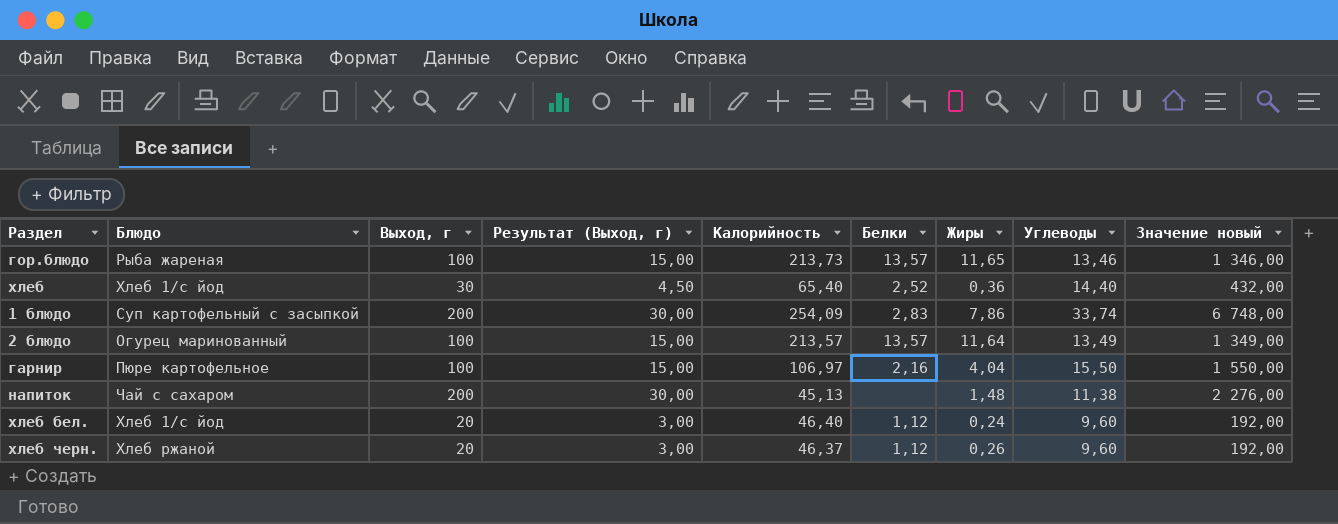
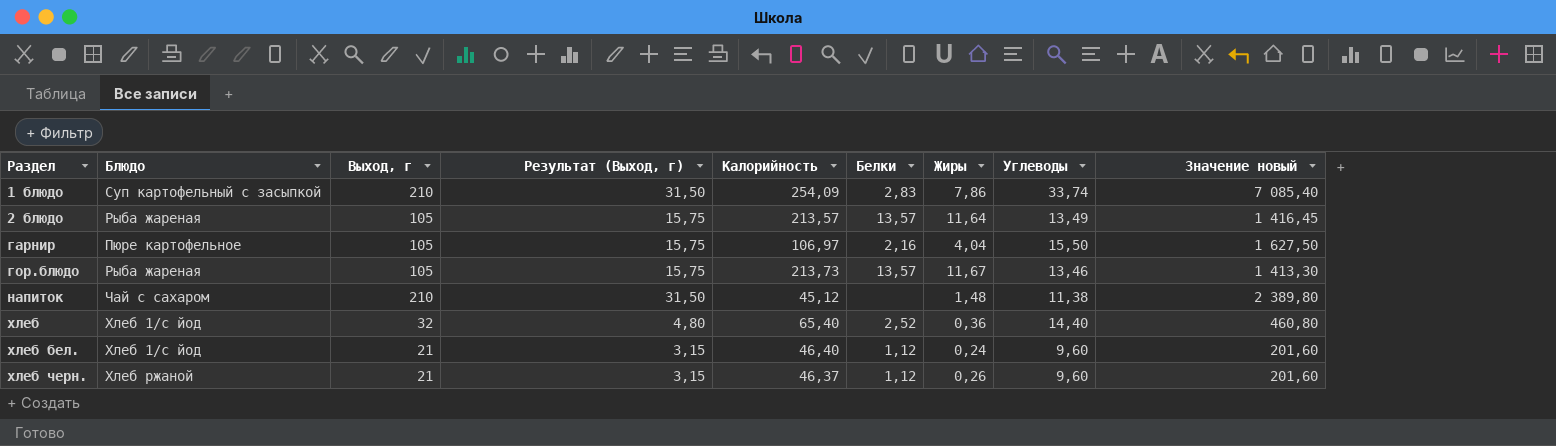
row order: none -> Раздел ascending
1 блюдо | Выход, г: 200 -> 210
1 блюдо | Результат (Выход, г): 30,00 -> 31,50
1 блюдо | Значение новый: 6 748,00 -> 7 085,40
2 блюдо | Блюдо: Огурец маринованный -> Рыба жареная
2 блюдо | Выход, г: 100 -> 105
2 блюдо | Результат (Выход, г): 15,00 -> 15,75
2 блюдо | Значение новый: 1 349,00 -> 1 416,45
гарнир | Выход, г: 100 -> 105
гарнир | Результат (Выход, г): 15,00 -> 15,75
гарнир | Значение новый: 1 550,00 -> 1 627,50
гор.блюдо | Выход, г: 100 -> 105
гор.блюдо | Результат (Выход, г): 15,00 -> 15,75
гор.блюдо | Жиры: 11,65 -> 11,67
гор.блюдо | Значение новый: 1 346,00 -> 1 413,30
напиток | Выход, г: 200 -> 210
напиток | Результат (Выход, г): 30,00 -> 31,50
напиток | Калорийность: 45,13 -> 45,12
напиток | Значение новый: 2 276,00 -> 2 389,80
хлеб | Выход, г: 30 -> 32
хлеб | Результат (Выход, г): 4,50 -> 4,80
хлеб | Значение новый: 432,00 -> 460,80
хлеб бел. | Выход, г: 20 -> 21
хлеб бел. | Результат (Выход, г): 3,00 -> 3,15
хлеб бел. | Значение новый: 192,00 -> 201,60
хлеб черн. | Выход, г: 20 -> 21
хлеб черн. | Результат (Выход, г): 3,00 -> 3,15
хлеб черн. | Значение новый: 192,00 -> 201,60

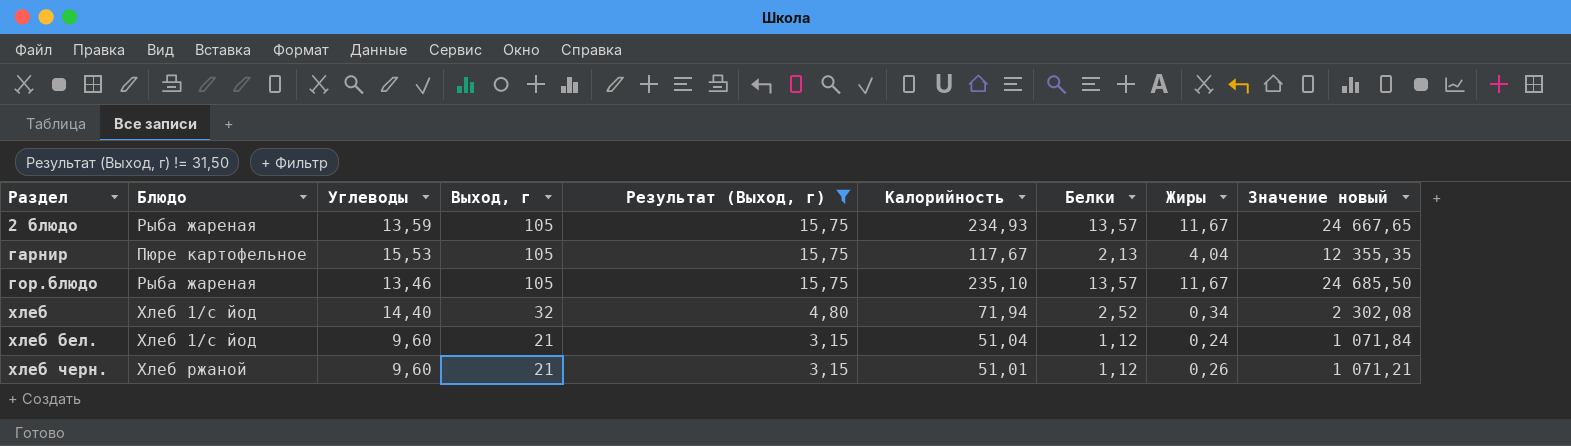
filter: none -> Результат (Выход, г) != 31,50
column Углеводы | position: 8 -> 3
column Значение новый | formula: [Выход, г] * [Углеводы] -> [Выход, г] * [Калорийность]
2 блюдо | Углеводы: 13,49 -> 13,59
2 блюдо | Калорийность: 213,57 -> 234,93
2 блюдо | Жиры: 11,64 -> 11,67
гарнир | Углеводы: 15,50 -> 15,53
гарнир | Калорийность: 106,97 -> 117,67
гарнир | Белки: 2,16 -> 2,13
гор.блюдо | Калорийность: 213,73 -> 235,10
хлеб | Калорийность: 65,40 -> 71,94
хлеб | Жиры: 0,36 -> 0,34
хлеб бел. | Калорийность: 46,40 -> 51,04
хлеб черн. | Калорийность: 46,37 -> 51,01

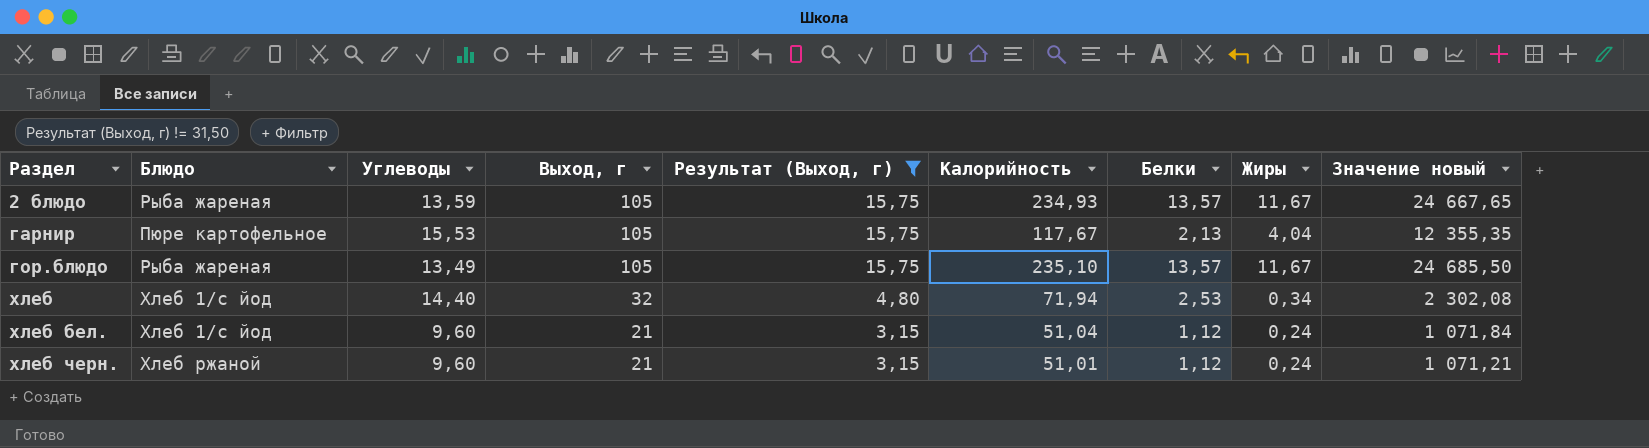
гор.блюдо | Углеводы: 13,46 -> 13,49
хлеб | Белки: 2,52 -> 2,53
хлеб черн. | Жиры: 0,26 -> 0,24

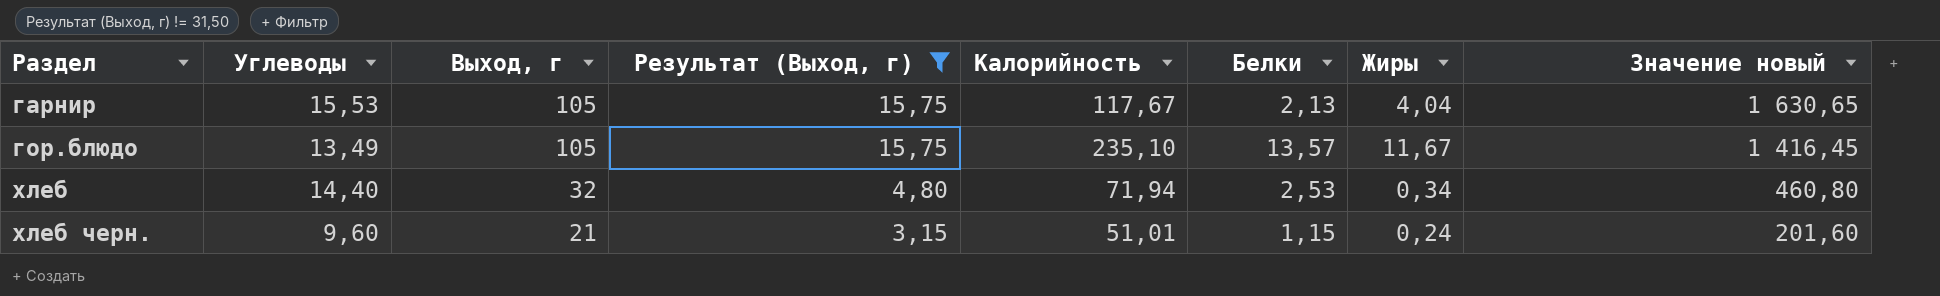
column Блюдо | position: 2 -> none
column Значение новый | formula: [Выход, г] * [Калорийность] -> [Углеводы] * [Выход, г]
row 2 блюдо: Рыба жареная | 13,59 | 105 | 15,75 | 234,93 | 13,57 | 11,67 | 24 667,65 -> none
row хлеб бел.: Хлеб 1/с йод | 9,60 | 21 | 3,15 | 51,04 | 1,12 | 0,24 | 1 071,84 -> none
хлеб черн. | Белки: 1,12 -> 1,15

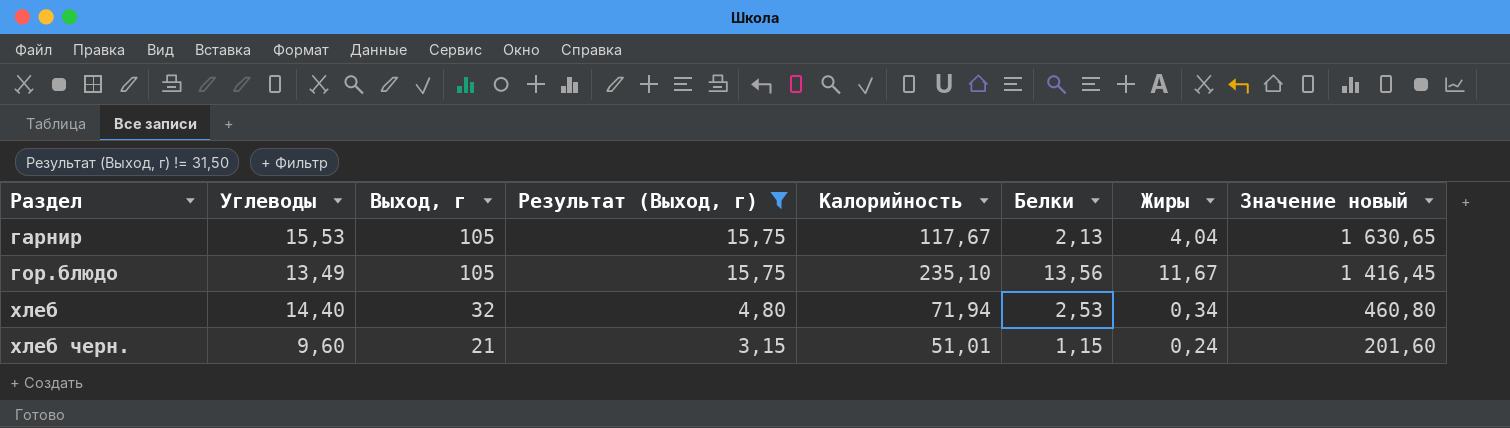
гор.блюдо | Белки: 13,57 -> 13,56

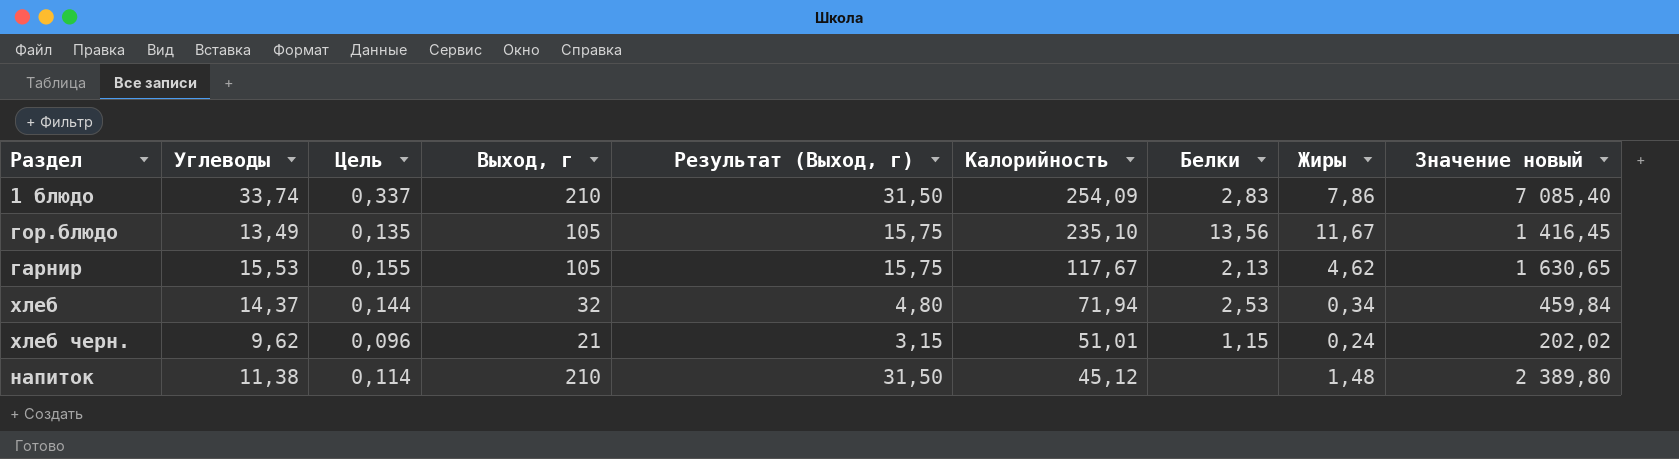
filter: Результат (Выход, г) != 31,50 -> none
row order: Раздел ascending -> Калорийность descending
column Цель | formula: none -> [Углеводы] * 0,01
гарнир | Жиры: 4,04 -> 4,62
хлеб | Углеводы: 14,40 -> 14,37
хлеб | Значение новый: 460,80 -> 459,84
хлеб черн. | Углеводы: 9,60 -> 9,62
хлеб черн. | Значение новый: 201,60 -> 202,02

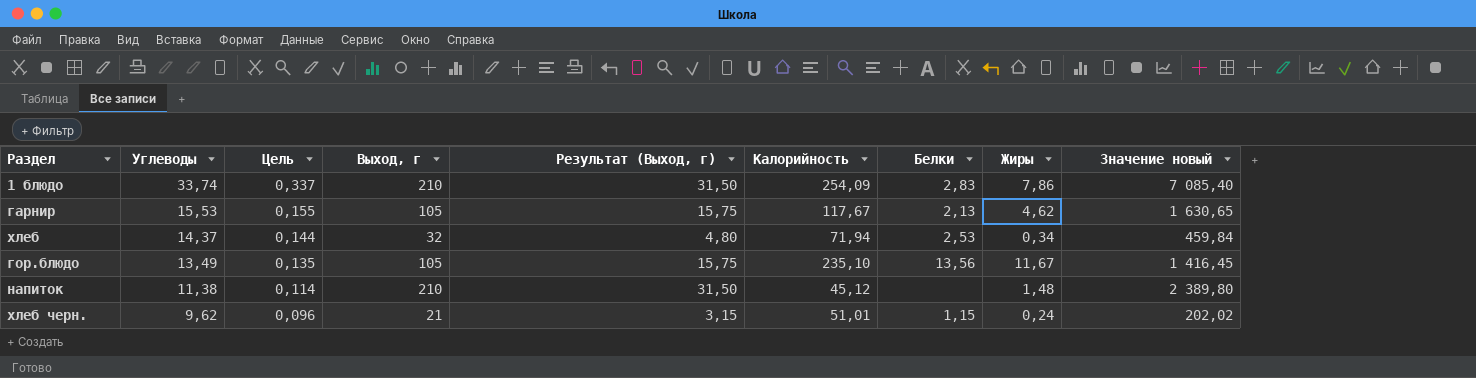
row order: Калорийность descending -> Углеводы descending

